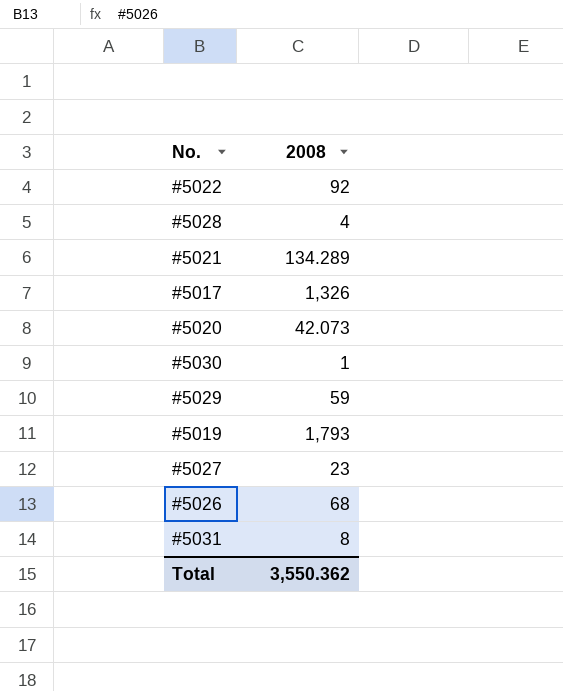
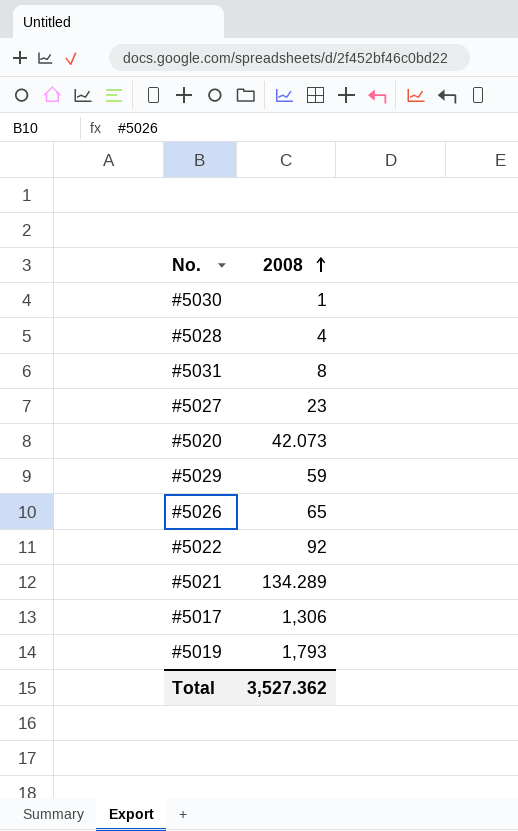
row order: none -> 2008 ascending
#5026 | 2008: 68 -> 65
#5017 | 2008: 1,326 -> 1,306
Total | 2008: 3,550.362 -> 3,527.362

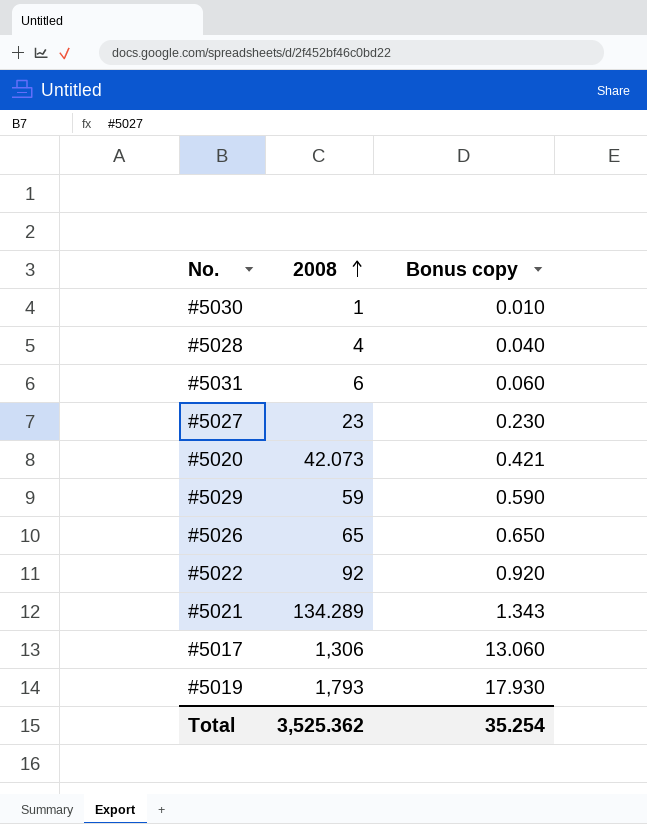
column Bonus copy | formula: none -> [2008] * 0.01
#5031 | 2008: 8 -> 6
Total | 2008: 3,527.362 -> 3,525.362

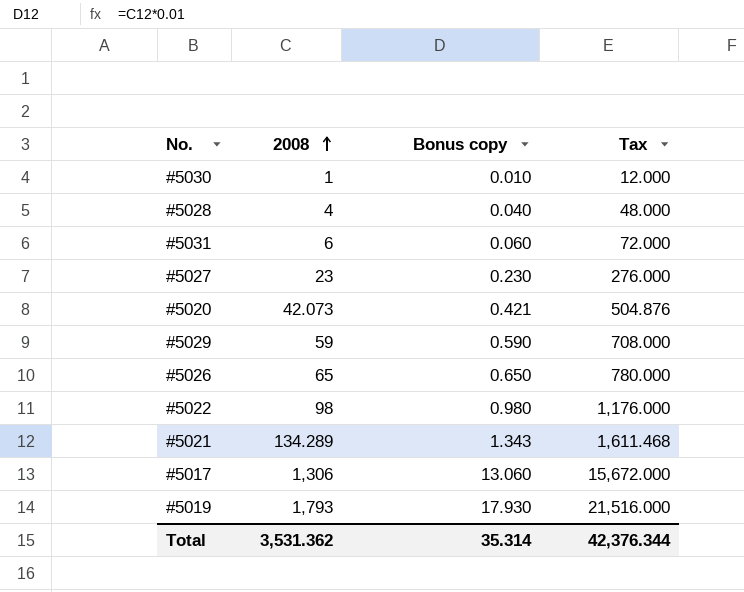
column Tax | formula: none -> [2008] * 12
#5022 | 2008: 92 -> 98
#5022 | Bonus copy: 0.920 -> 0.980
Total | 2008: 3,525.362 -> 3,531.362
Total | Bonus copy: 35.254 -> 35.314

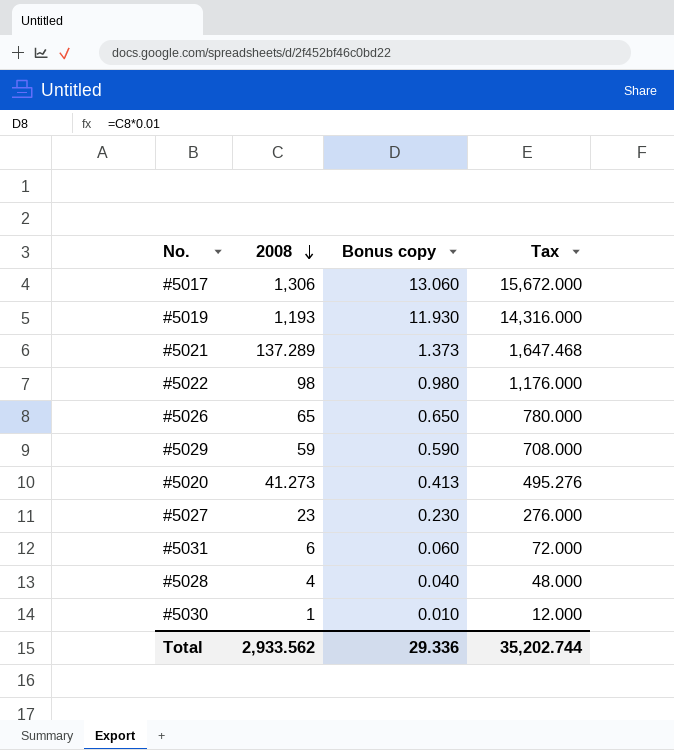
row order: 2008 ascending -> 2008 descending
#5019 | 2008: 1,793 -> 1,193
#5019 | Bonus copy: 17.930 -> 11.930
#5019 | Tax: 21,516.000 -> 14,316.000
#5021 | 2008: 134.289 -> 137.289
#5021 | Bonus copy: 1.343 -> 1.373
#5021 | Tax: 1,611.468 -> 1,647.468
#5020 | 2008: 42.073 -> 41.273
#5020 | Bonus copy: 0.421 -> 0.413
#5020 | Tax: 504.876 -> 495.276
Total | 2008: 3,531.362 -> 2,933.562
Total | Bonus copy: 35.314 -> 29.336
Total | Tax: 42,376.344 -> 35,202.744

